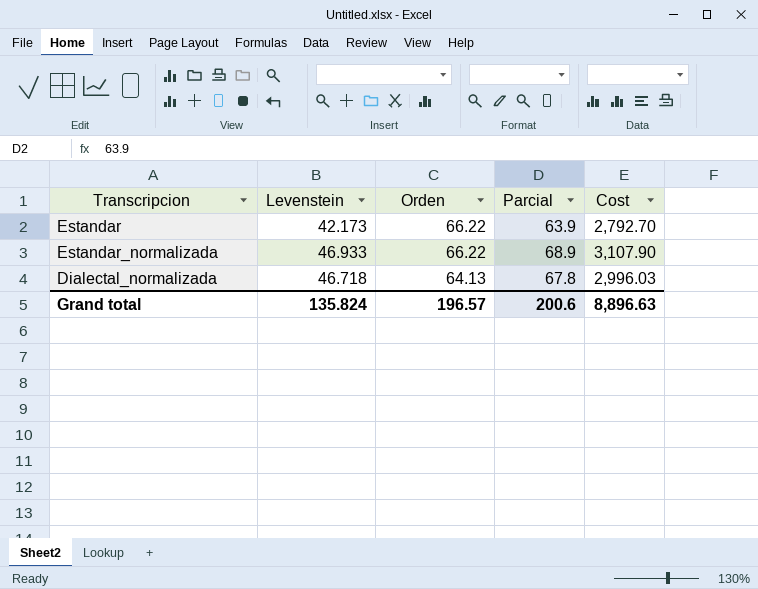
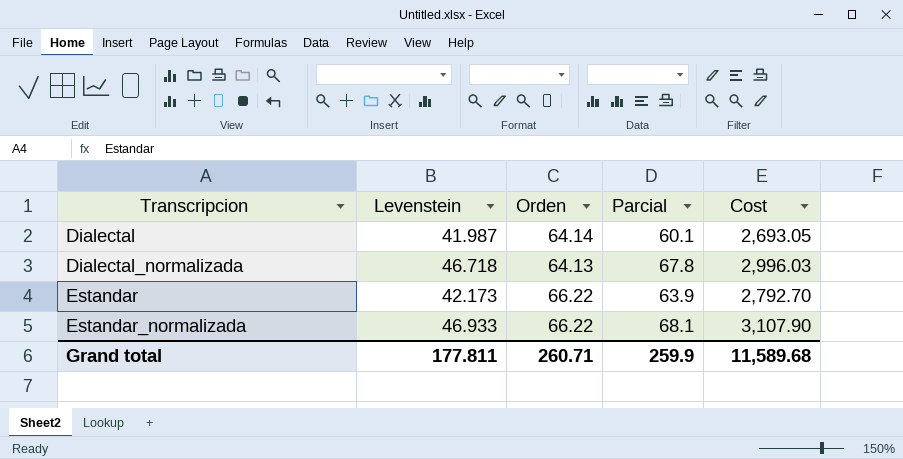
row order: Orden descending -> Transcripcion ascending
row Dialectal: none -> 41.987 | 64.14 | 60.1 | 2,693.05
Estandar_normalizada | Parcial: 68.9 -> 68.1
Grand total | Levenstein: 135.824 -> 177.811
Grand total | Orden: 196.57 -> 260.71
Grand total | Parcial: 200.6 -> 259.9
Grand total | Cost: 8,896.63 -> 11,589.68

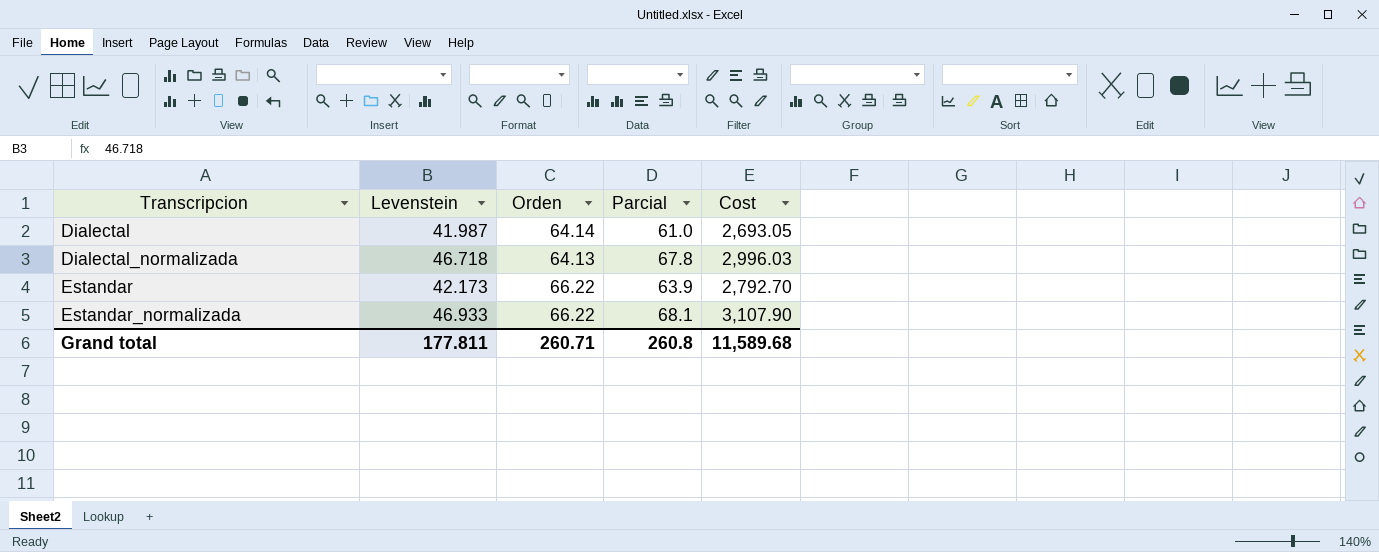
Dialectal | Parcial: 60.1 -> 61.0
Grand total | Parcial: 259.9 -> 260.8

